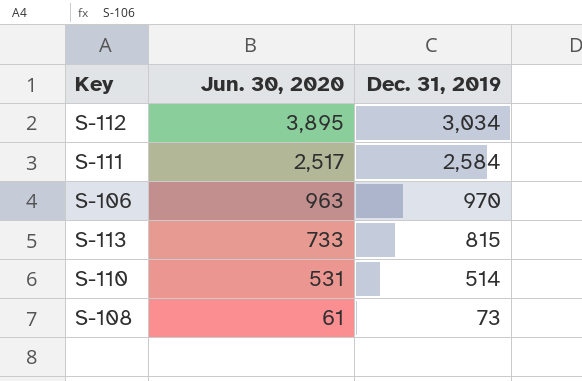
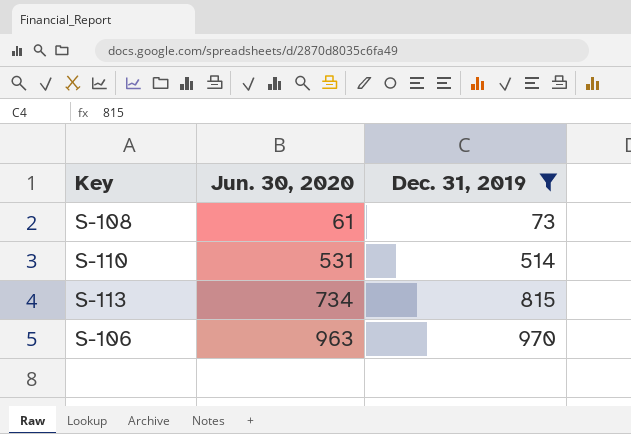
filter: none -> Dec. 31, 2019 <= 970
row order: Jun. 30, 2020 descending -> Jun. 30, 2020 ascending
S-113 | Jun. 30, 2020: 733 -> 734

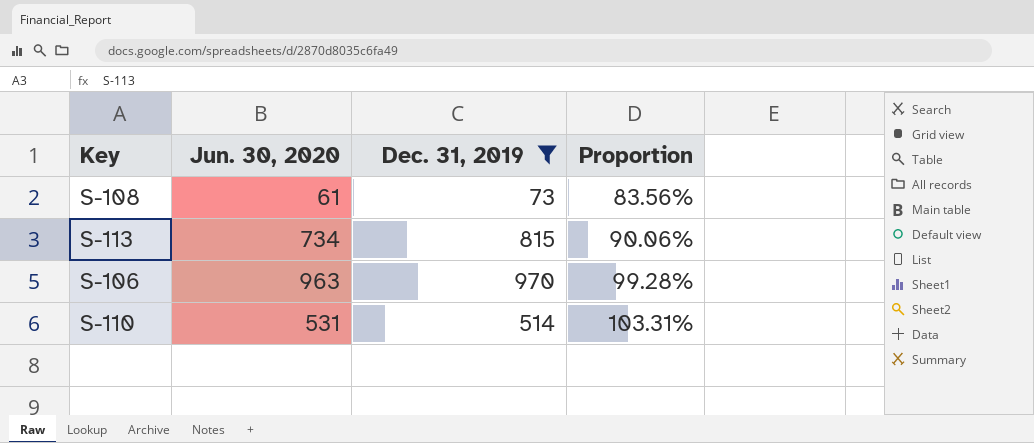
row order: Jun. 30, 2020 ascending -> Proportion ascending
column Proportion | formula: none -> [Jun. 30, 2020] / [Dec. 31, 2019]

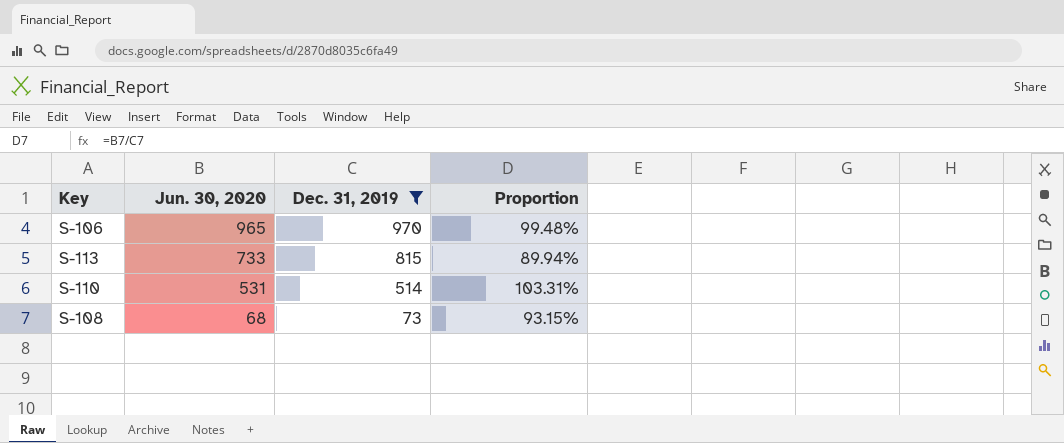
row order: Proportion ascending -> Jun. 30, 2020 descending
S-106 | Jun. 30, 2020: 963 -> 965
S-106 | Proportion: 99.28% -> 99.48%
S-113 | Jun. 30, 2020: 734 -> 733
S-113 | Proportion: 90.06% -> 89.94%
S-108 | Jun. 30, 2020: 61 -> 68
S-108 | Proportion: 83.56% -> 93.15%

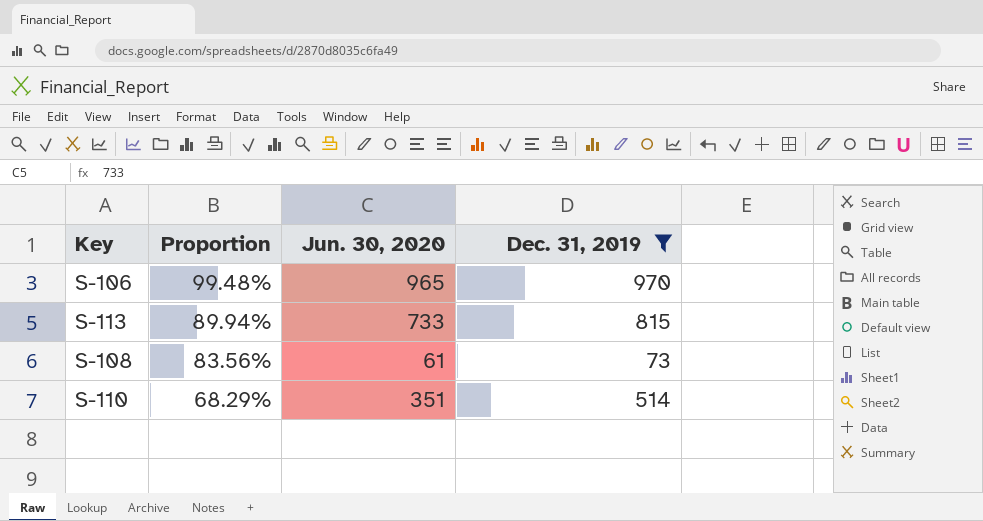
row order: Jun. 30, 2020 descending -> Proportion descending
column Proportion | position: 4 -> 2
S-108 | Proportion: 93.15% -> 83.56%
S-108 | Jun. 30, 2020: 68 -> 61
S-110 | Proportion: 103.31% -> 68.29%
S-110 | Jun. 30, 2020: 531 -> 351

